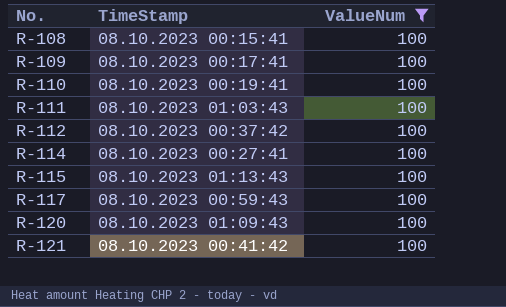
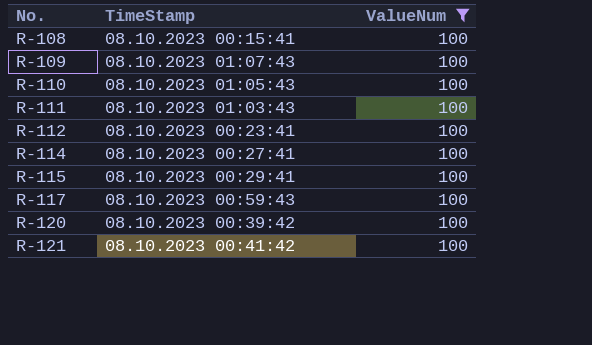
R-109 | TimeStamp: 08.10.2023 00:17:41 -> 08.10.2023 01:07:43
R-110 | TimeStamp: 08.10.2023 00:19:41 -> 08.10.2023 01:05:43
R-112 | TimeStamp: 08.10.2023 00:37:42 -> 08.10.2023 00:23:41
R-115 | TimeStamp: 08.10.2023 01:13:43 -> 08.10.2023 00:29:41
R-120 | TimeStamp: 08.10.2023 01:09:43 -> 08.10.2023 00:39:42

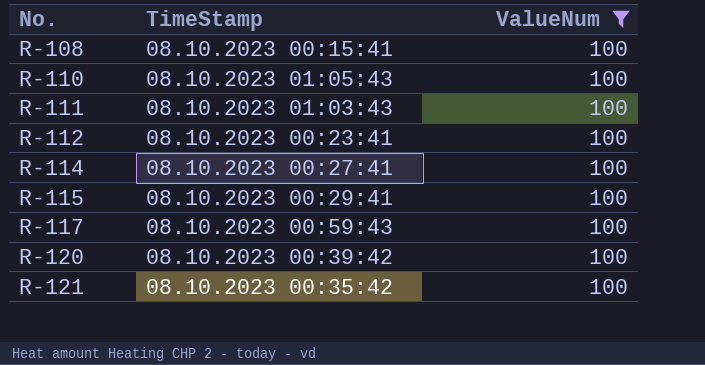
row R-109: 08.10.2023 01:07:43 | 100 -> none
R-121 | TimeStamp: 08.10.2023 00:41:42 -> 08.10.2023 00:35:42

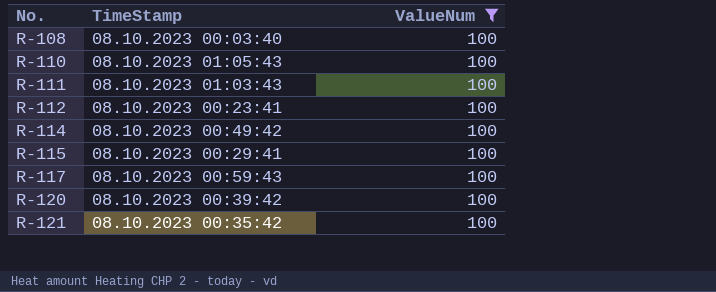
R-108 | TimeStamp: 08.10.2023 00:15:41 -> 08.10.2023 00:03:40
R-114 | TimeStamp: 08.10.2023 00:27:41 -> 08.10.2023 00:49:42

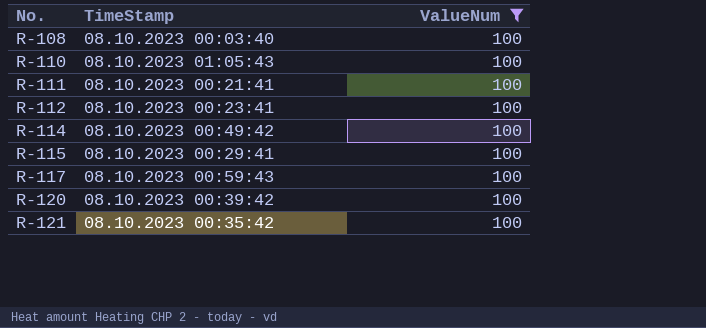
R-111 | TimeStamp: 08.10.2023 01:03:43 -> 08.10.2023 00:21:41

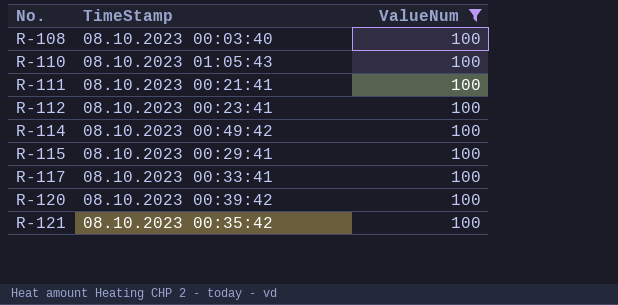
R-117 | TimeStamp: 08.10.2023 00:59:43 -> 08.10.2023 00:33:41

